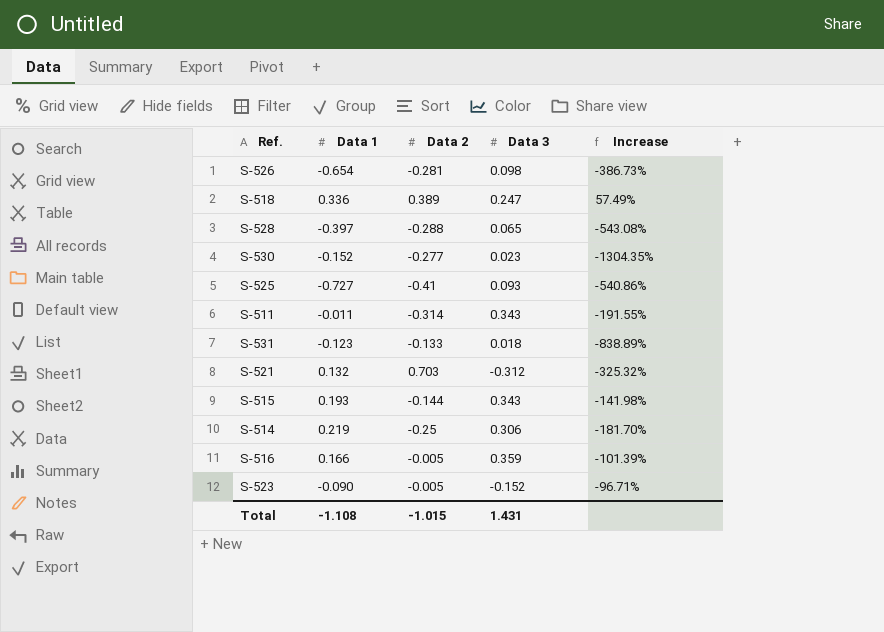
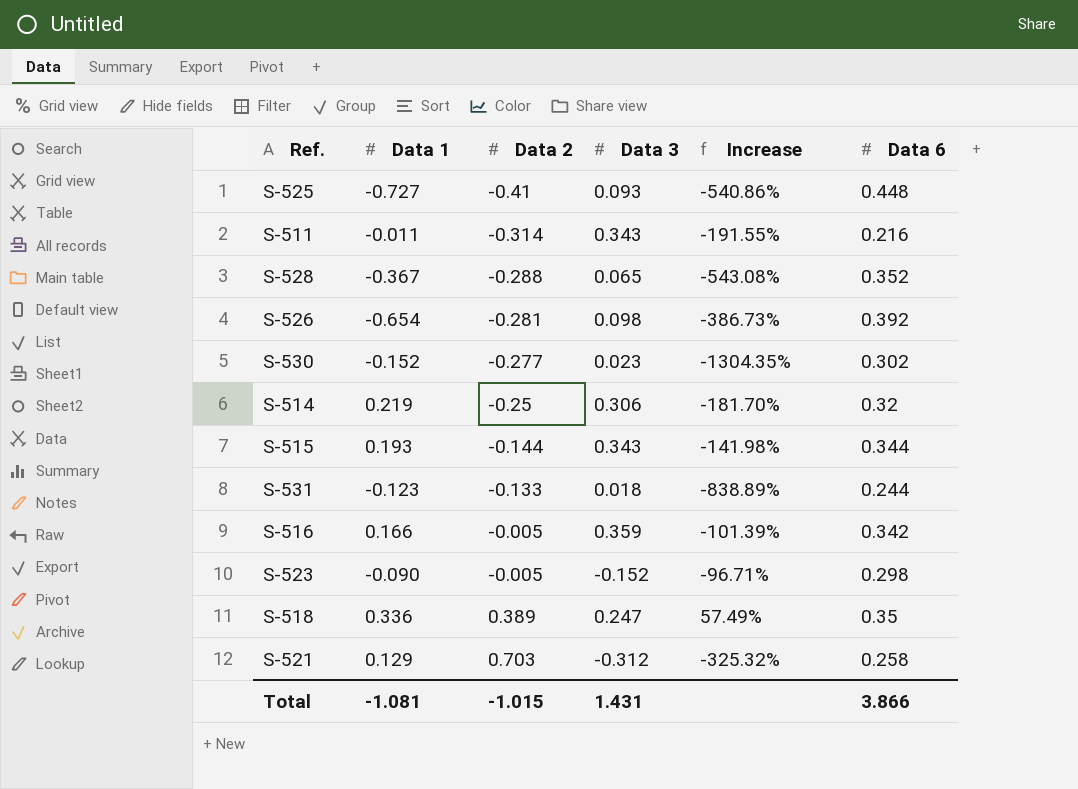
row order: none -> Data 2 ascending
column Data 6 | position: none -> 6
S-528 | Data 1: -0.397 -> -0.367
S-521 | Data 1: 0.132 -> 0.129
Total | Data 1: -1.108 -> -1.081

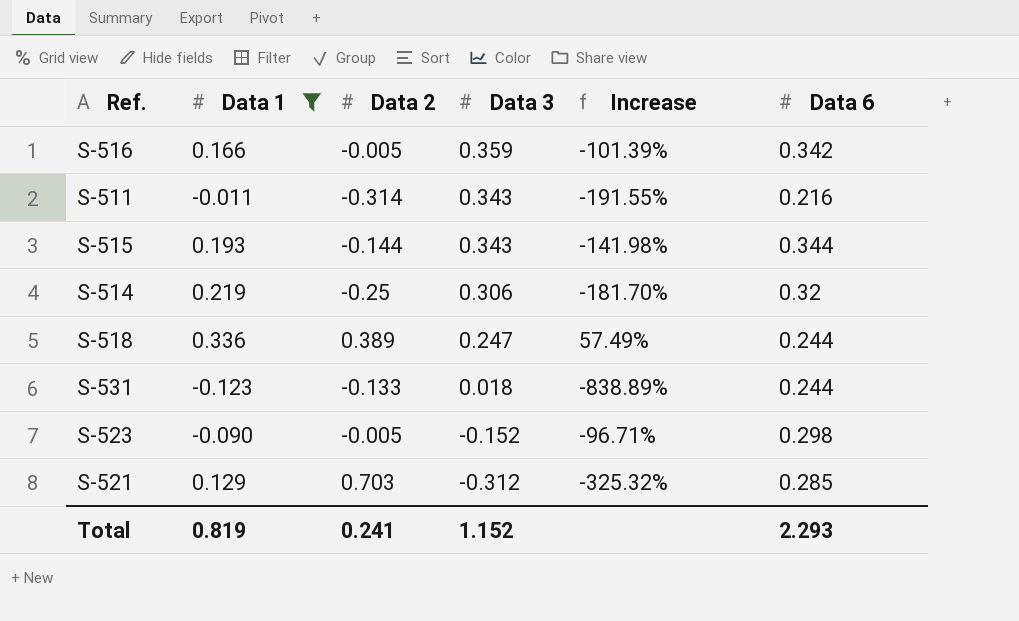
filter: none -> Data 1 >= -0.123
row order: Data 2 ascending -> Data 3 descending
S-518 | Data 6: 0.35 -> 0.244
S-521 | Data 6: 0.258 -> 0.285
Total | Data 1: -1.081 -> 0.819
Total | Data 2: -1.015 -> 0.241
Total | Data 3: 1.431 -> 1.152
Total | Data 6: 3.866 -> 2.293

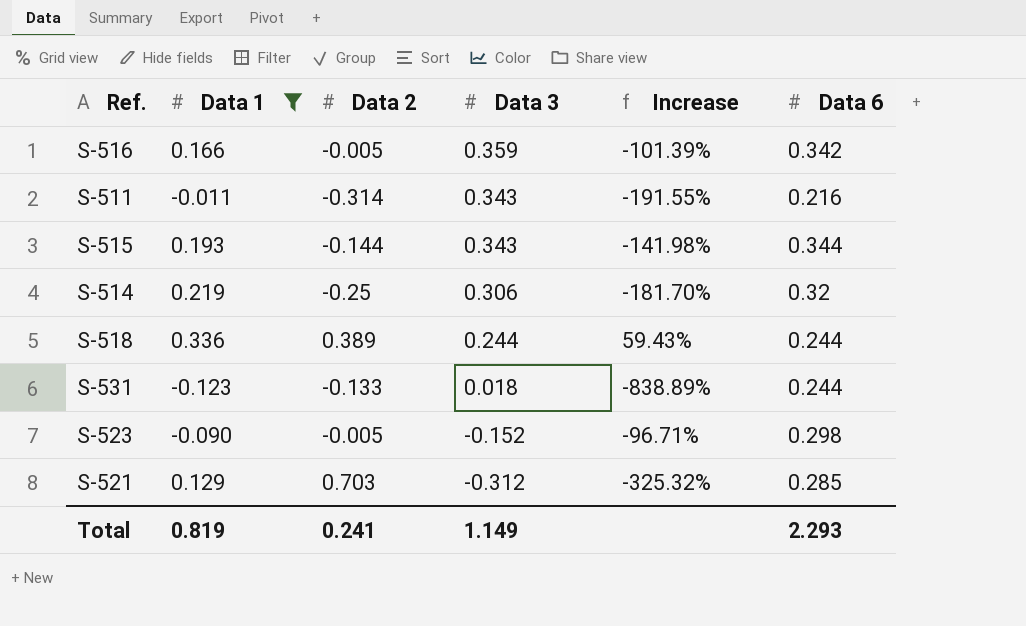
S-518 | Data 3: 0.247 -> 0.244
S-518 | Increase: 57.49% -> 59.43%
Total | Data 3: 1.152 -> 1.149

